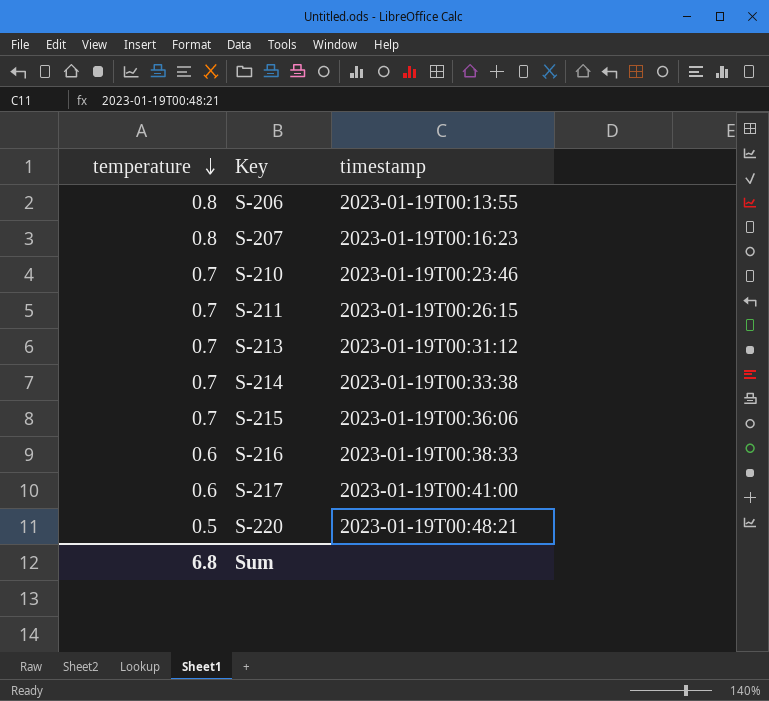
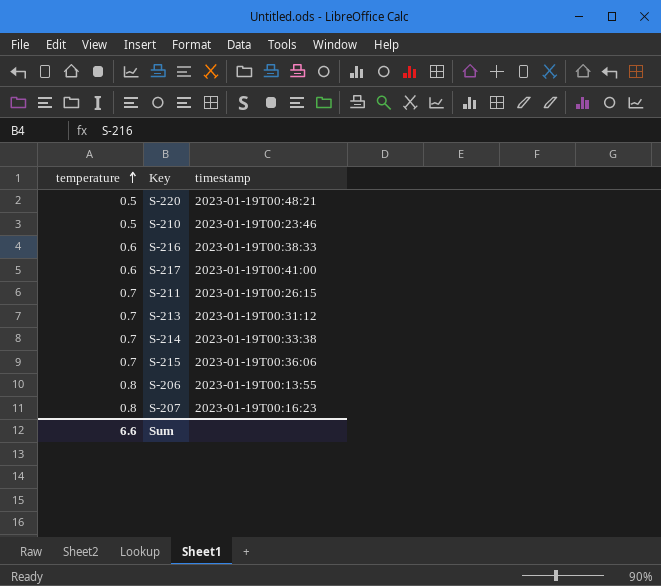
row order: temperature descending -> temperature ascending
S-210 | temperature: 0.7 -> 0.5
Sum | temperature: 6.8 -> 6.6

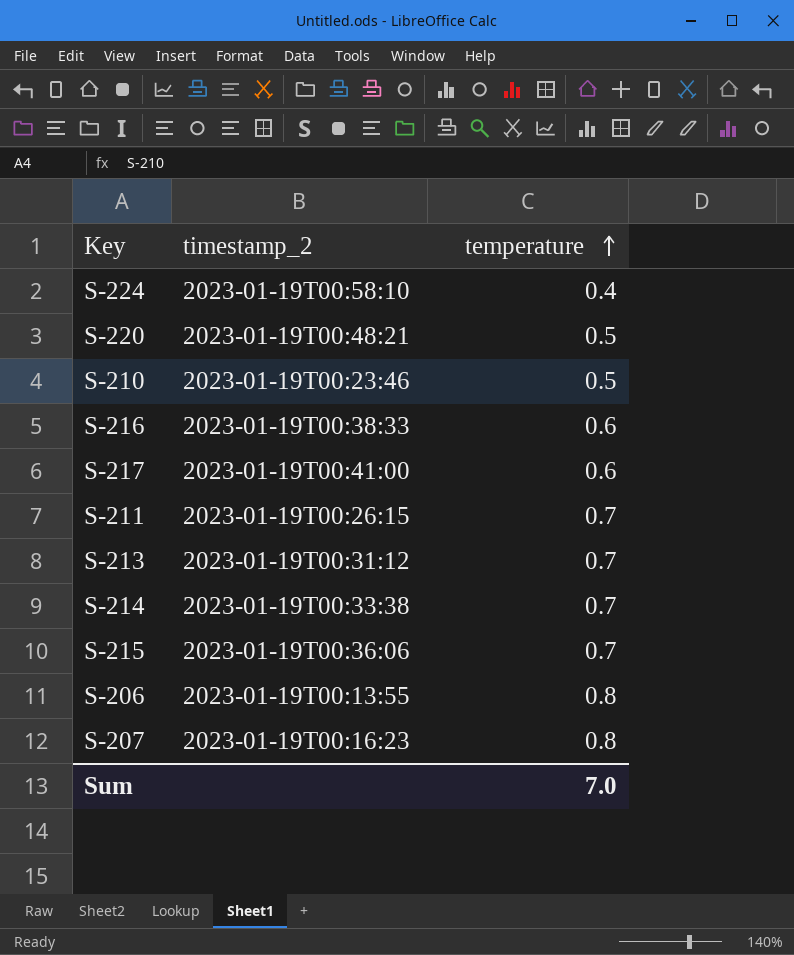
column name: timestamp -> timestamp_2
column temperature | position: 1 -> 3
row S-224: none -> 2023-01-19T00:58:10 | 0.4
Sum | temperature: 6.6 -> 7.0

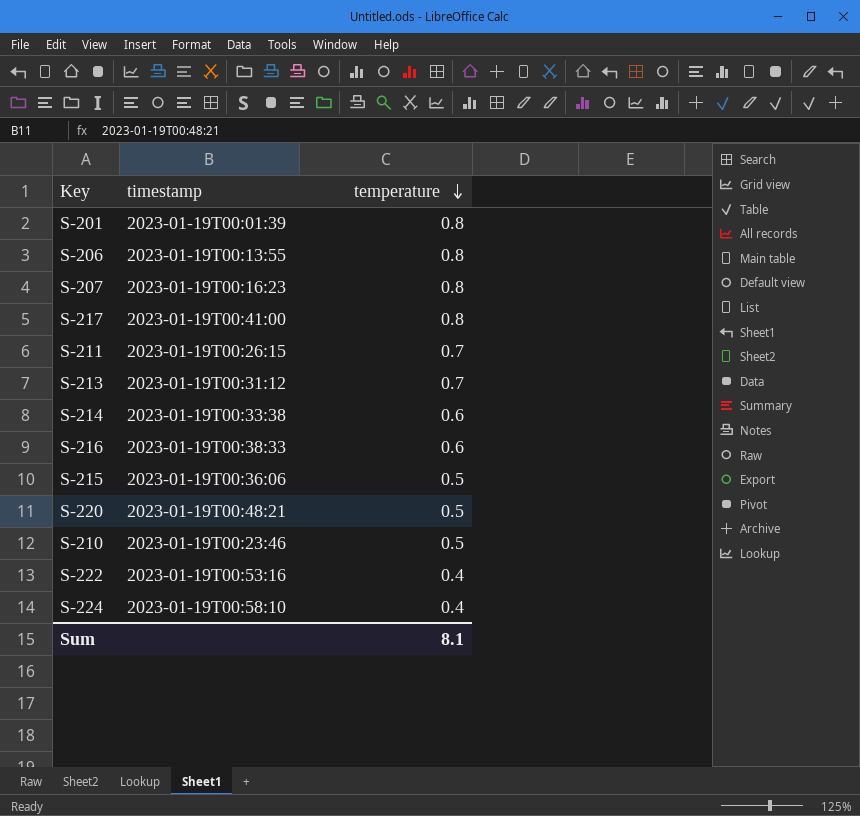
row order: temperature ascending -> temperature descending
column name: timestamp_2 -> timestamp
row S-201: none -> 2023-01-19T00:01:39 | 0.8
S-217 | temperature: 0.6 -> 0.8
S-214 | temperature: 0.7 -> 0.6
S-215 | temperature: 0.7 -> 0.5
row S-222: none -> 2023-01-19T00:53:16 | 0.4
Sum | temperature: 7.0 -> 8.1

